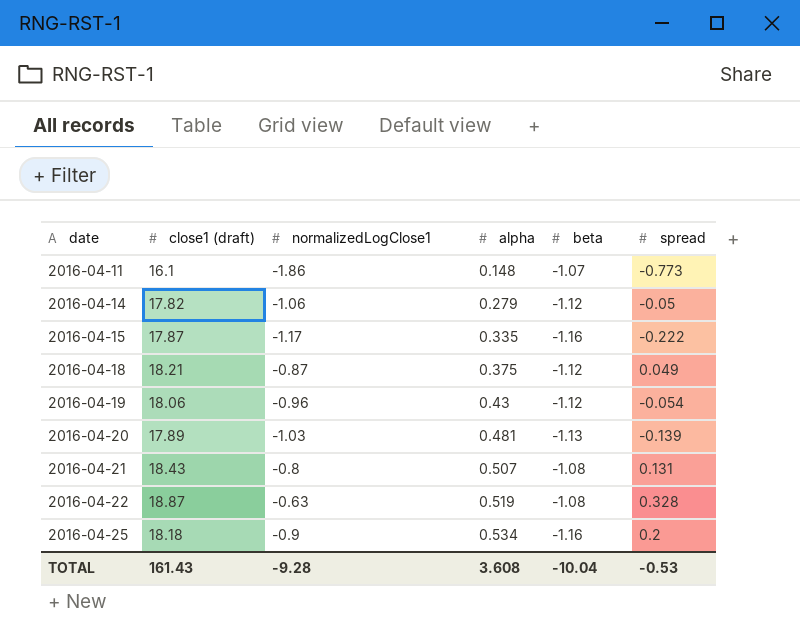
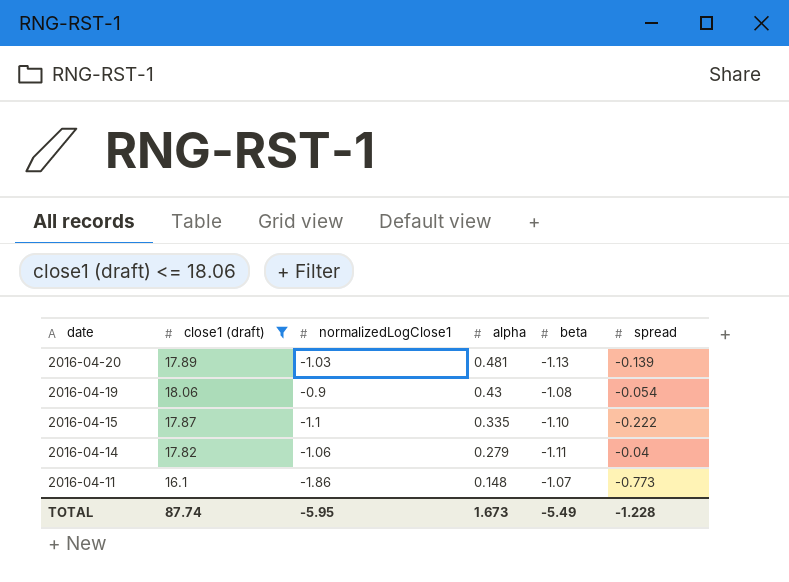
filter: none -> close1 (draft) <= 18.06
row order: date ascending -> date descending
2016-04-19 | normalizedLogClose1: -0.96 -> -0.9
2016-04-19 | beta: -1.12 -> -1.08
2016-04-15 | normalizedLogClose1: -1.17 -> -1.1
2016-04-15 | beta: -1.16 -> -1.10
2016-04-14 | beta: -1.12 -> -1.11
2016-04-14 | spread: -0.05 -> -0.04
TOTAL | close1 (draft): 161.43 -> 87.74
TOTAL | normalizedLogClose1: -9.28 -> -5.95
TOTAL | alpha: 3.608 -> 1.673
TOTAL | beta: -10.04 -> -5.49
TOTAL | spread: -0.53 -> -1.228

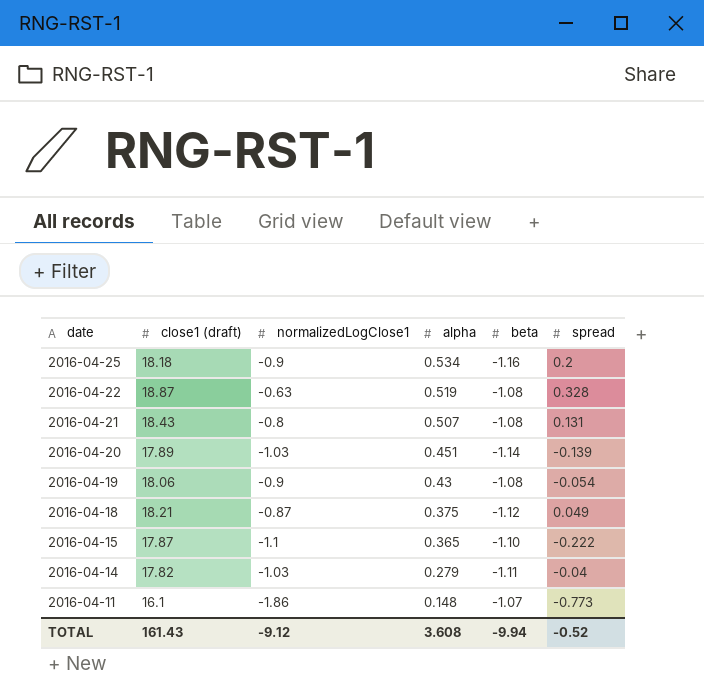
filter: close1 (draft) <= 18.06 -> none
2016-04-20 | alpha: 0.481 -> 0.451
2016-04-20 | beta: -1.13 -> -1.14
2016-04-15 | alpha: 0.335 -> 0.365
2016-04-14 | normalizedLogClose1: -1.06 -> -1.03
TOTAL | close1 (draft): 87.74 -> 161.43
TOTAL | normalizedLogClose1: -5.95 -> -9.12
TOTAL | alpha: 1.673 -> 3.608
TOTAL | beta: -5.49 -> -9.94
TOTAL | spread: -1.228 -> -0.52

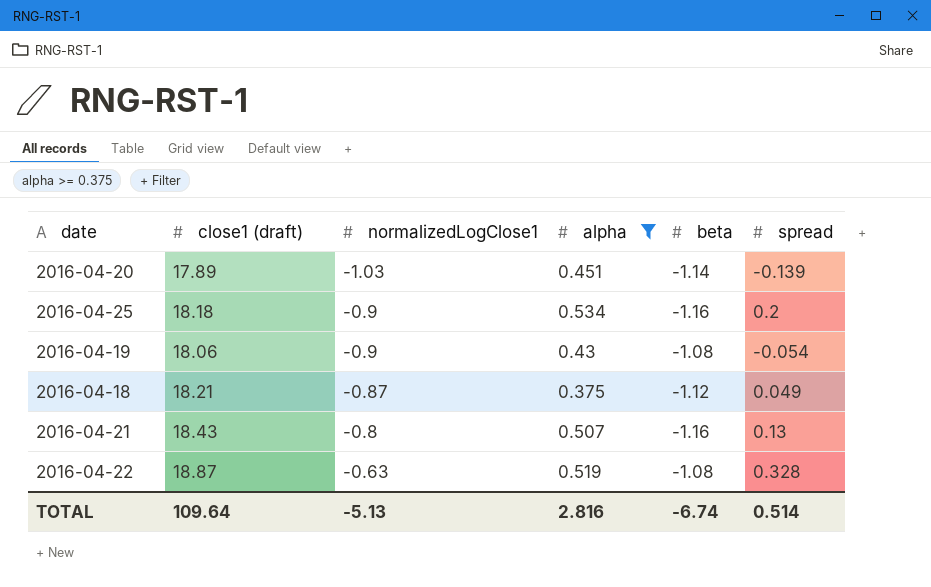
filter: none -> alpha >= 0.375
row order: date descending -> normalizedLogClose1 ascending
2016-04-21 | beta: -1.08 -> -1.16
2016-04-21 | spread: 0.131 -> 0.13
TOTAL | close1 (draft): 161.43 -> 109.64
TOTAL | normalizedLogClose1: -9.12 -> -5.13
TOTAL | alpha: 3.608 -> 2.816
TOTAL | beta: -9.94 -> -6.74
TOTAL | spread: -0.52 -> 0.514

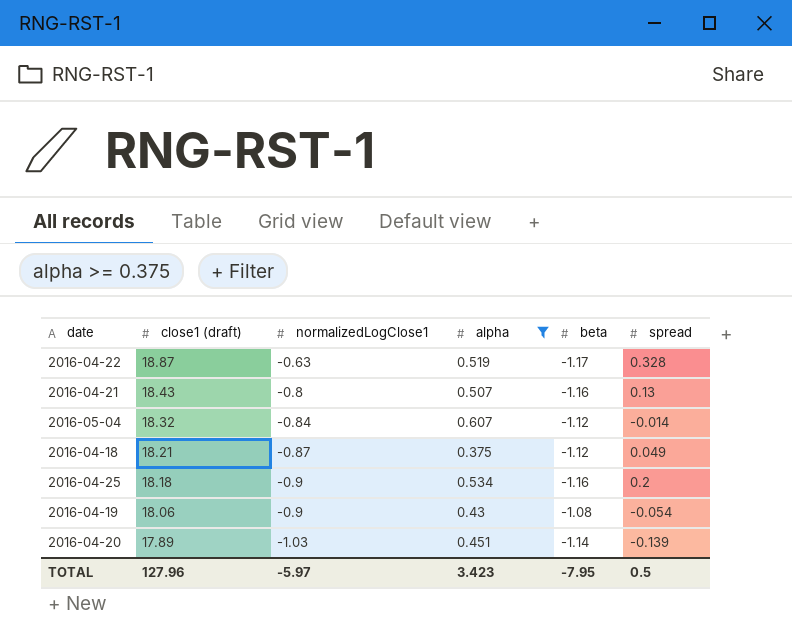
row order: normalizedLogClose1 ascending -> close1 (draft) descending
2016-04-22 | beta: -1.08 -> -1.17
row 2016-05-04: none -> 18.32 | -0.84 | 0.607 | -1.12 | -0.014
TOTAL | close1 (draft): 109.64 -> 127.96
TOTAL | normalizedLogClose1: -5.13 -> -5.97
TOTAL | alpha: 2.816 -> 3.423
TOTAL | beta: -6.74 -> -7.95
TOTAL | spread: 0.514 -> 0.5

